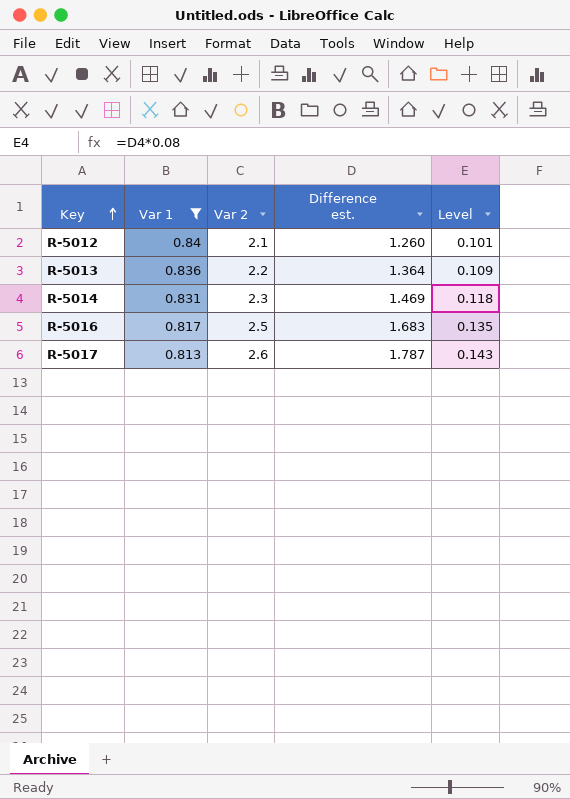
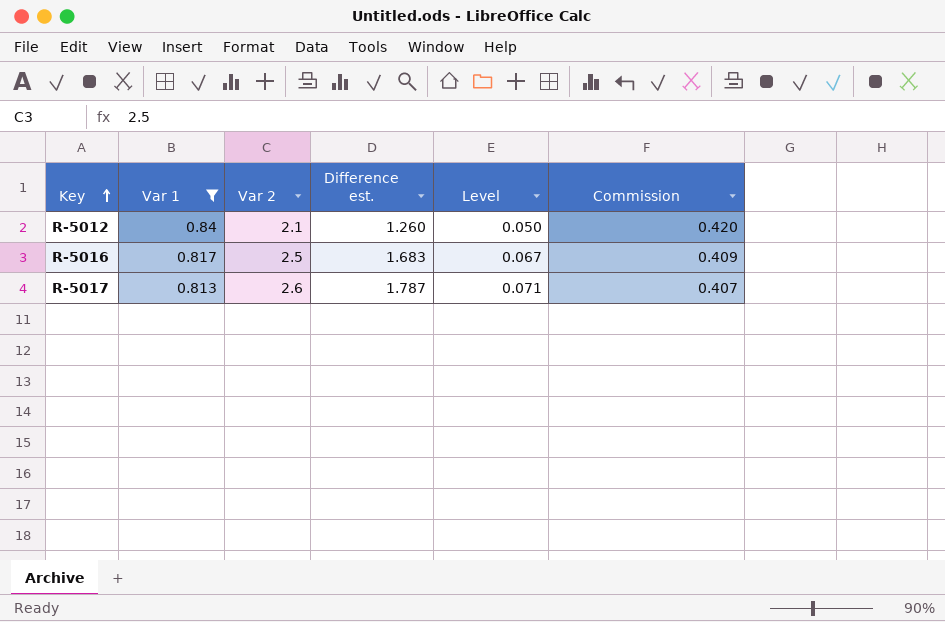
column Level | formula: [Difference est.] * 0.08 -> [Difference est.] * 0.04
column Commission | formula: none -> [Var 1] * 0.5
row R-5013: 0.836 | 2.2 | 1.364 | 0.109 -> none
row R-5014: 0.831 | 2.3 | 1.469 | 0.118 -> none

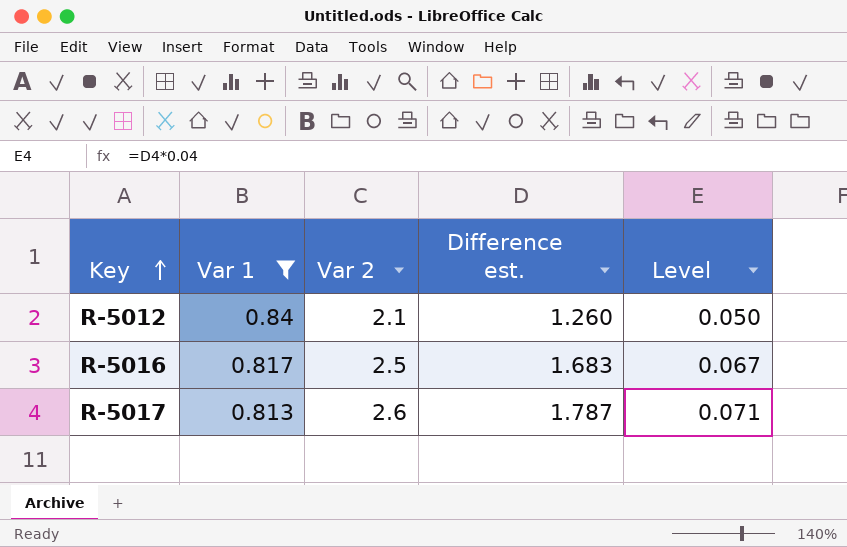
column Commission | formula: [Var 1] * 0.5 -> none

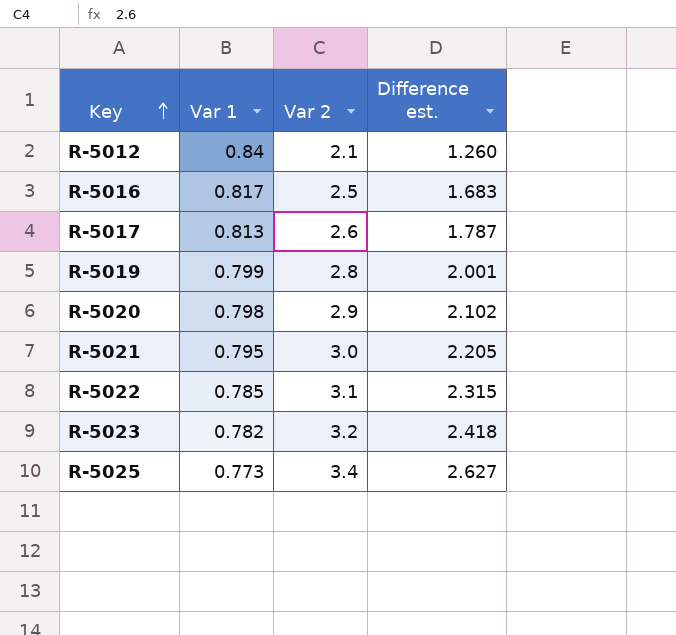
filter: Var 1 >= 0.813 -> none
column Level | formula: [Difference est.] * 0.04 -> none

